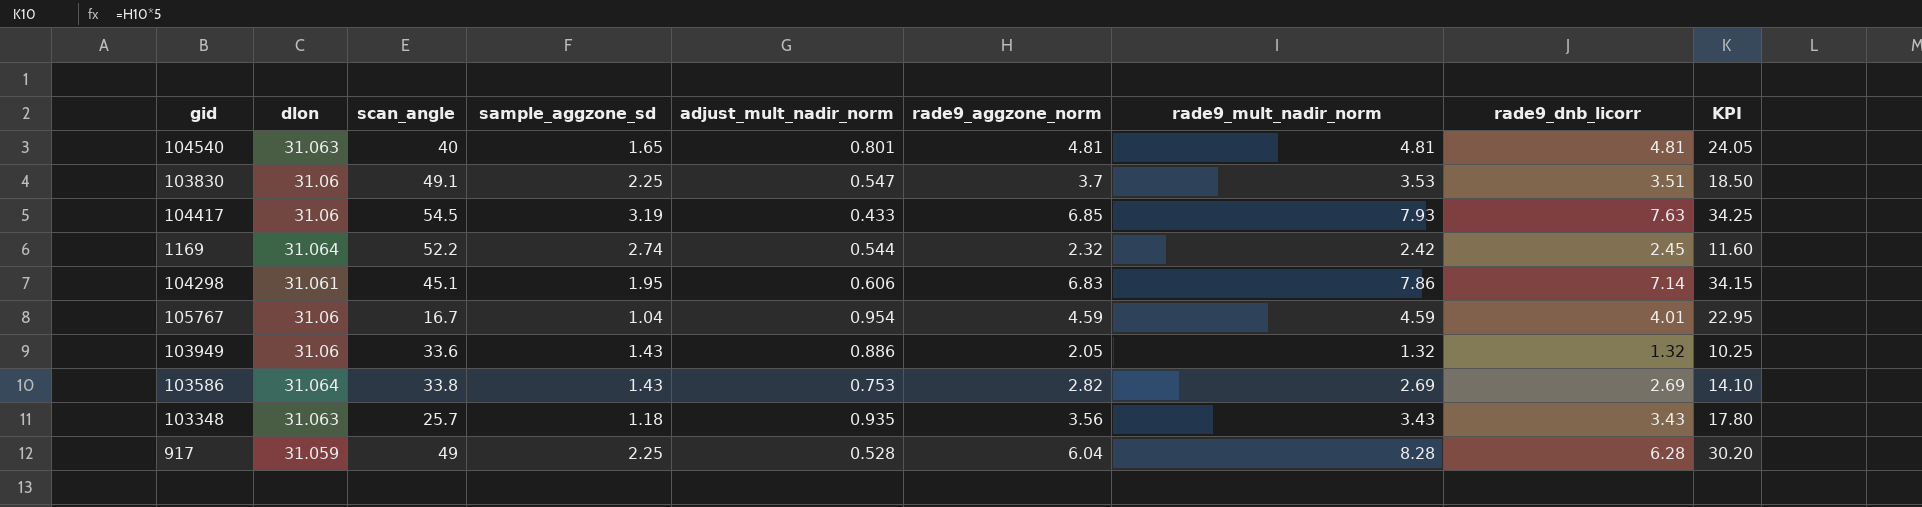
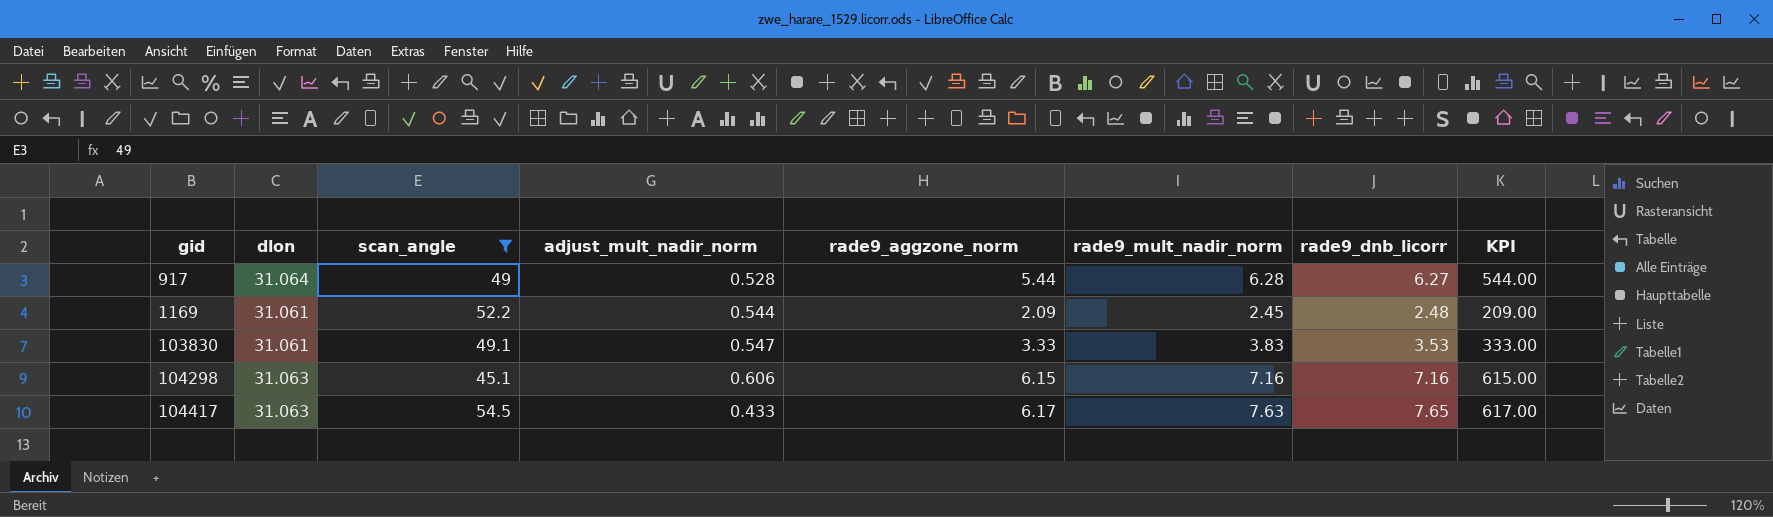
filter: none -> scan_angle >= 45.1
row order: none -> gid ascending
column sample_aggzone_sd | position: 4 -> none
column KPI | formula: [rade9_aggzone_norm] * 5 -> [rade9_aggzone_norm] * 100
917 | dlon: 31.059 -> 31.064
917 | rade9_aggzone_norm: 6.04 -> 5.44
917 | rade9_mult_nadir_norm: 8.28 -> 6.28
917 | rade9_dnb_licorr: 6.28 -> 6.27
1169 | dlon: 31.064 -> 31.061
1169 | rade9_aggzone_norm: 2.32 -> 2.09
1169 | rade9_mult_nadir_norm: 2.42 -> 2.45
1169 | rade9_dnb_licorr: 2.45 -> 2.48
103830 | dlon: 31.06 -> 31.061
103830 | rade9_aggzone_norm: 3.7 -> 3.33
103830 | rade9_mult_nadir_norm: 3.53 -> 3.83
103830 | rade9_dnb_licorr: 3.51 -> 3.53
104298 | dlon: 31.061 -> 31.063
104298 | rade9_aggzone_norm: 6.83 -> 6.15
104298 | rade9_mult_nadir_norm: 7.86 -> 7.16
104298 | rade9_dnb_licorr: 7.14 -> 7.16
104417 | dlon: 31.06 -> 31.063
104417 | rade9_aggzone_norm: 6.85 -> 6.17
104417 | rade9_mult_nadir_norm: 7.93 -> 7.63
104417 | rade9_dnb_licorr: 7.63 -> 7.65

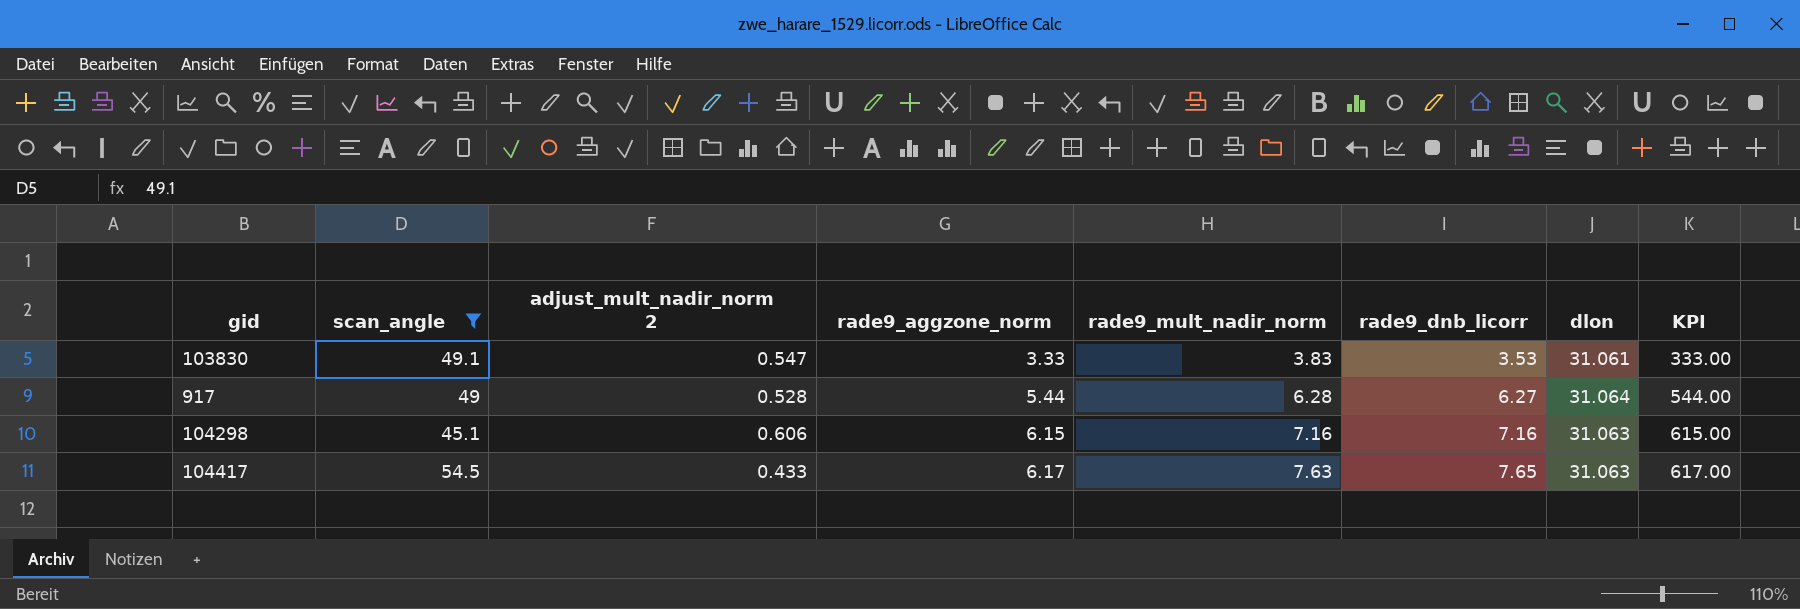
row order: gid ascending -> rade9_aggzone_norm ascending
column name: adjust_mult_nadir_norm -> adjust_mult_nadir_norm 2
column dlon | position: 2 -> 7
row 1169: 31.061 | 52.2 | 0.544 | 2.09 | 2.45 | 2.48 | 209.00 -> none

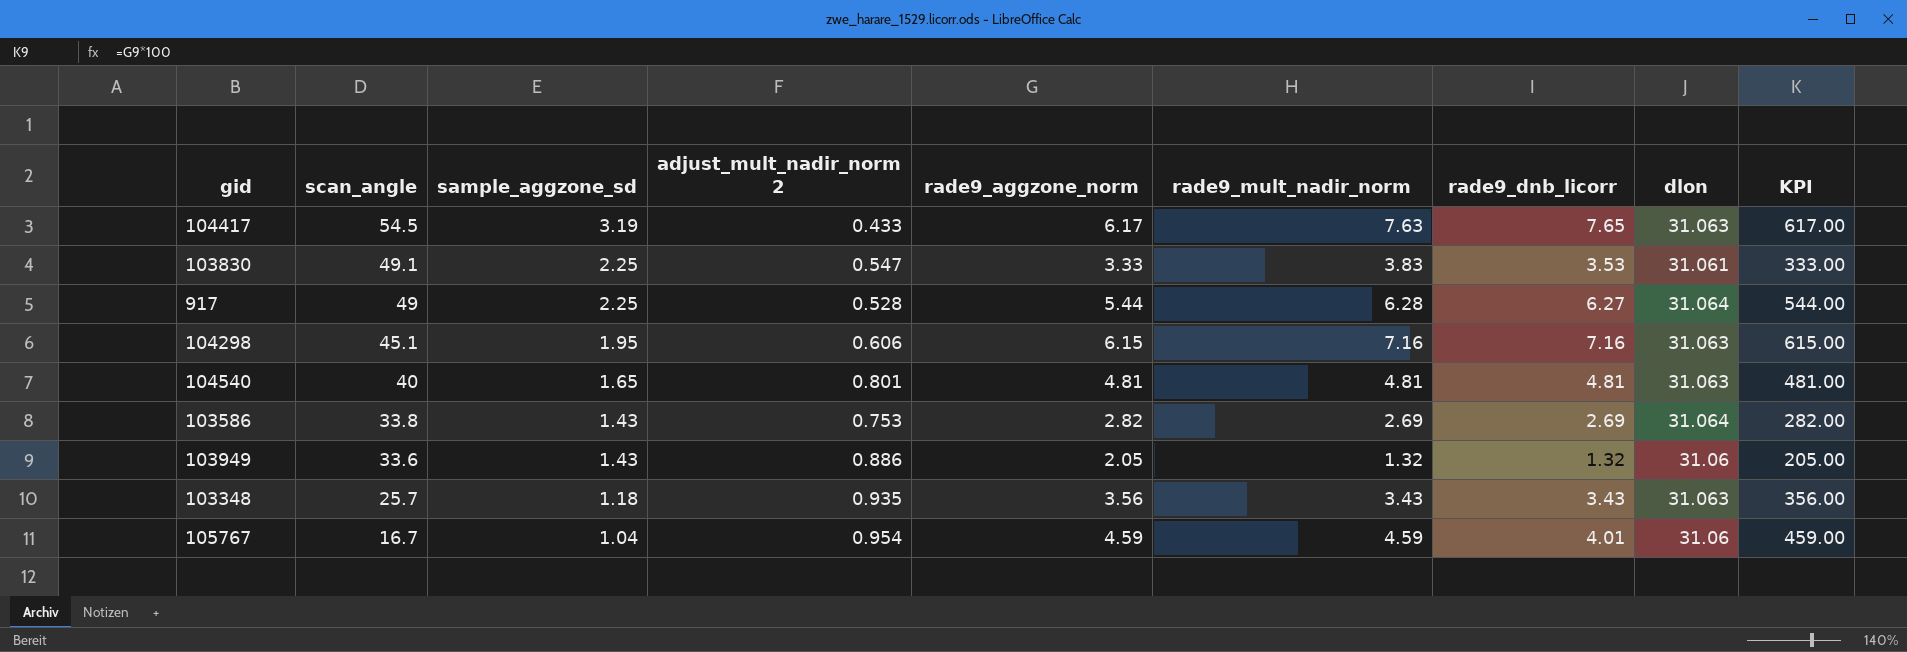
filter: scan_angle >= 45.1 -> none
row order: rade9_aggzone_norm ascending -> scan_angle descending
column sample_aggzone_sd | position: none -> 3

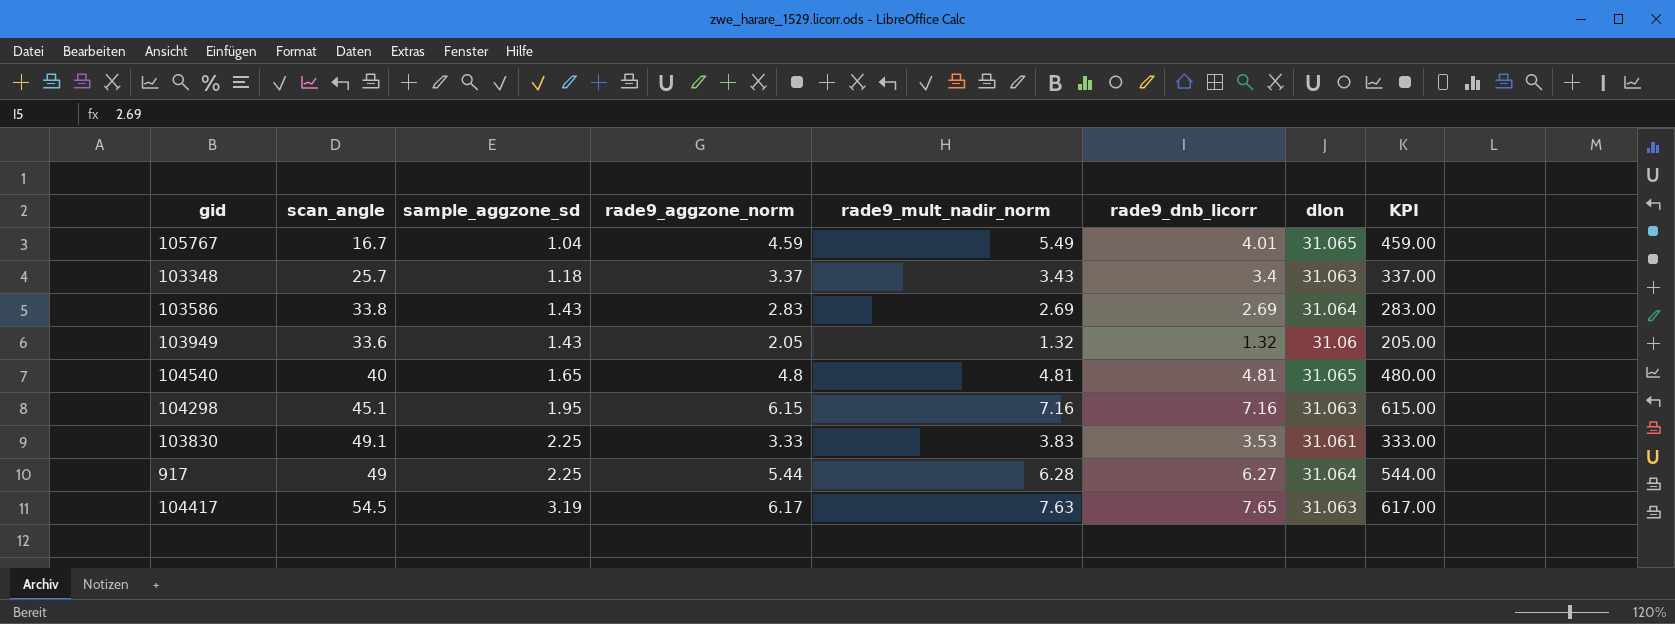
row order: scan_angle descending -> sample_aggzone_sd ascending
column adjust_mult_nadir_norm 2 | position: 4 -> none
105767 | rade9_mult_nadir_norm: 4.59 -> 5.49
105767 | dlon: 31.06 -> 31.065
103348 | rade9_aggzone_norm: 3.56 -> 3.37
103348 | rade9_dnb_licorr: 3.43 -> 3.4
103348 | KPI: 356.00 -> 337.00
103586 | rade9_aggzone_norm: 2.82 -> 2.83
103586 | KPI: 282.00 -> 283.00
104540 | rade9_aggzone_norm: 4.81 -> 4.8
104540 | dlon: 31.063 -> 31.065
104540 | KPI: 481.00 -> 480.00

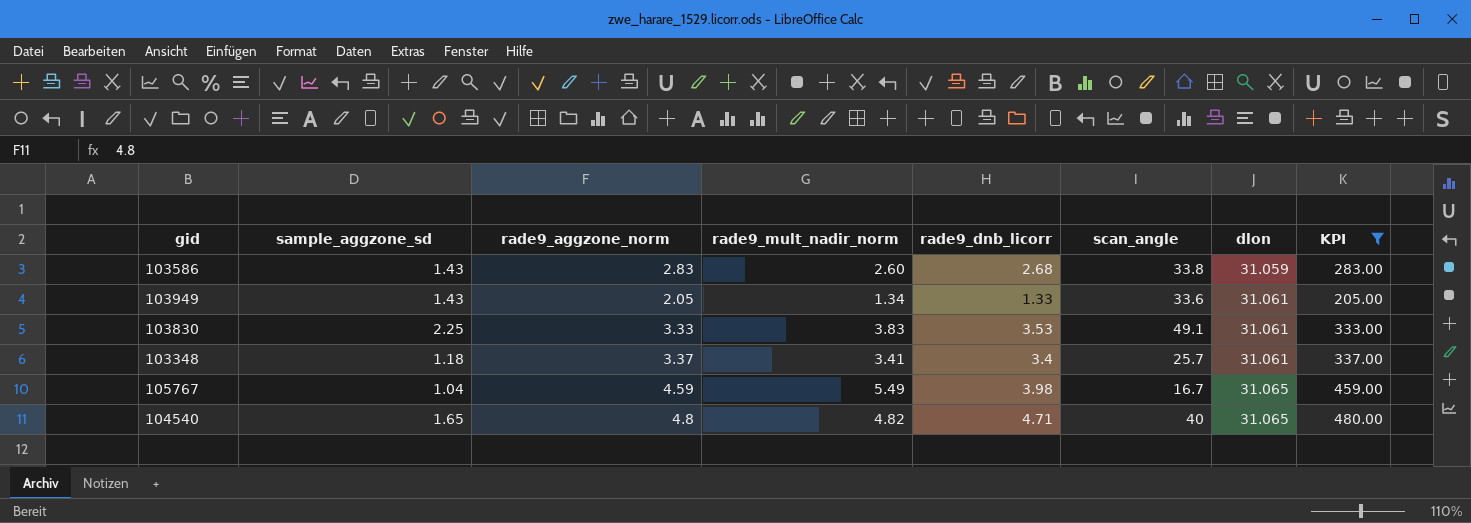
filter: none -> KPI <= 480.00
row order: sample_aggzone_sd ascending -> dlon ascending
column scan_angle | position: 2 -> 6
103586 | rade9_mult_nadir_norm: 2.69 -> 2.60
103586 | rade9_dnb_licorr: 2.69 -> 2.68
103586 | dlon: 31.064 -> 31.059
103949 | rade9_mult_nadir_norm: 1.32 -> 1.34
103949 | rade9_dnb_licorr: 1.32 -> 1.33
103949 | dlon: 31.06 -> 31.061
103348 | rade9_mult_nadir_norm: 3.43 -> 3.41
103348 | dlon: 31.063 -> 31.061
105767 | rade9_dnb_licorr: 4.01 -> 3.98
104540 | rade9_mult_nadir_norm: 4.81 -> 4.82
104540 | rade9_dnb_licorr: 4.81 -> 4.71

